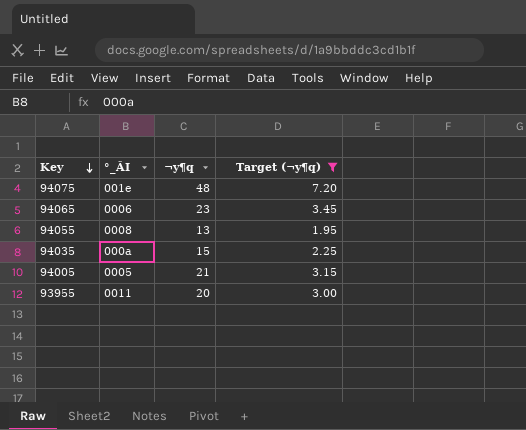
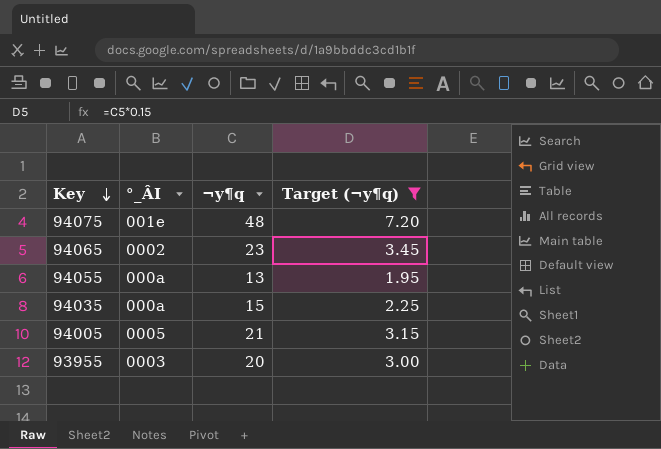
94065 | °_ÂI: 0006 -> 0002
94055 | °_ÂI: 0008 -> 000a
93955 | °_ÂI: 0011 -> 0003

